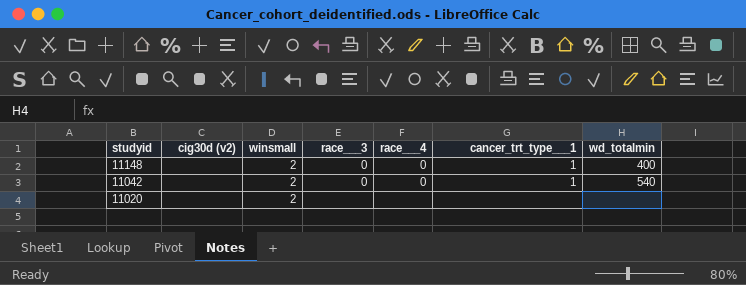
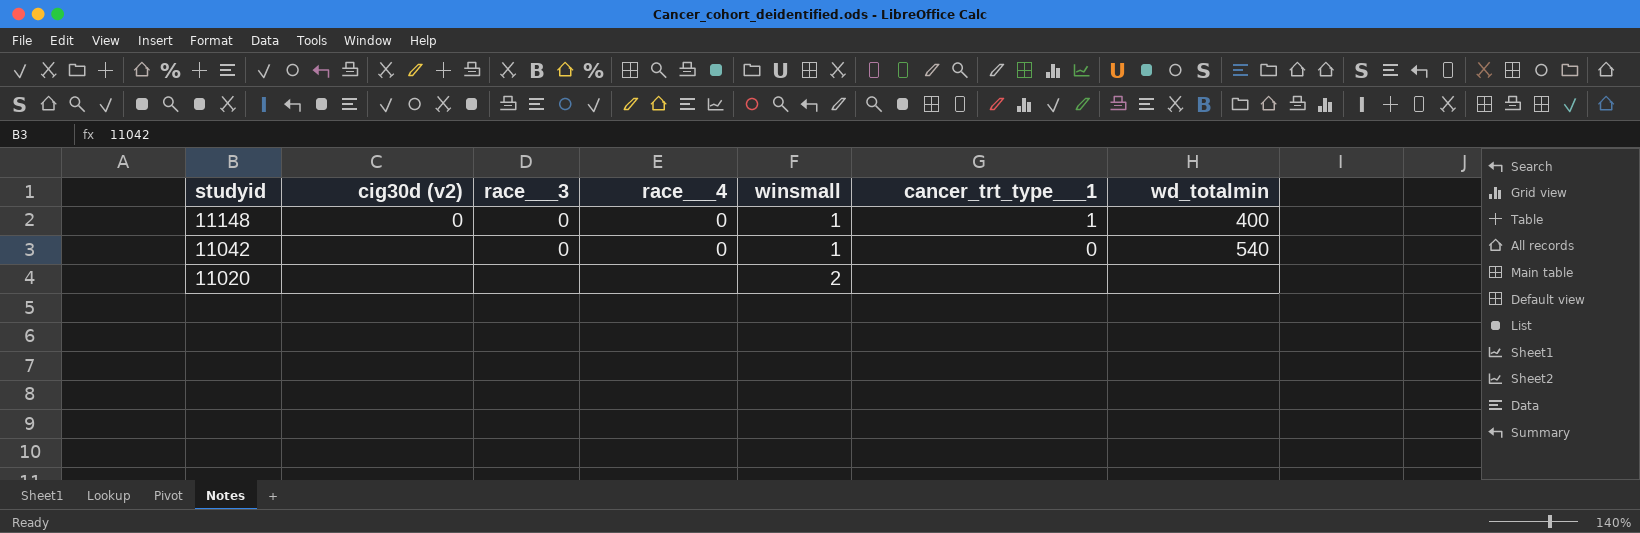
column winsmall | position: 3 -> 5
11148 | cig30d (v2): none -> 0
11148 | winsmall: 2 -> 1
11042 | winsmall: 2 -> 1
11042 | cancer_trt_type___1: 1 -> 0

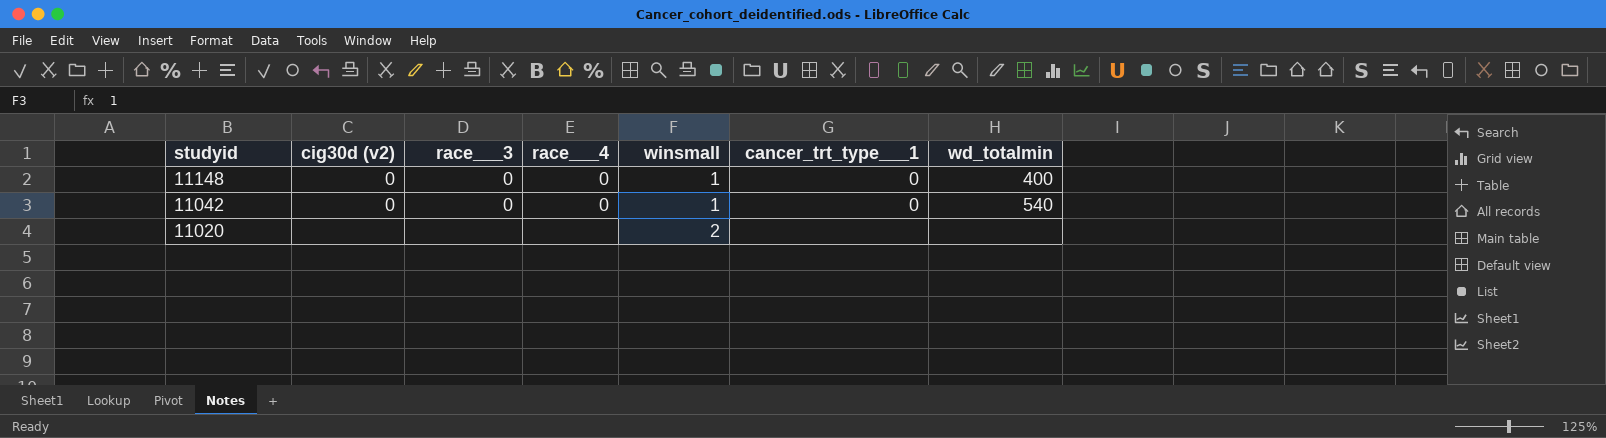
11148 | cancer_trt_type___1: 1 -> 0
11042 | cig30d (v2): none -> 0

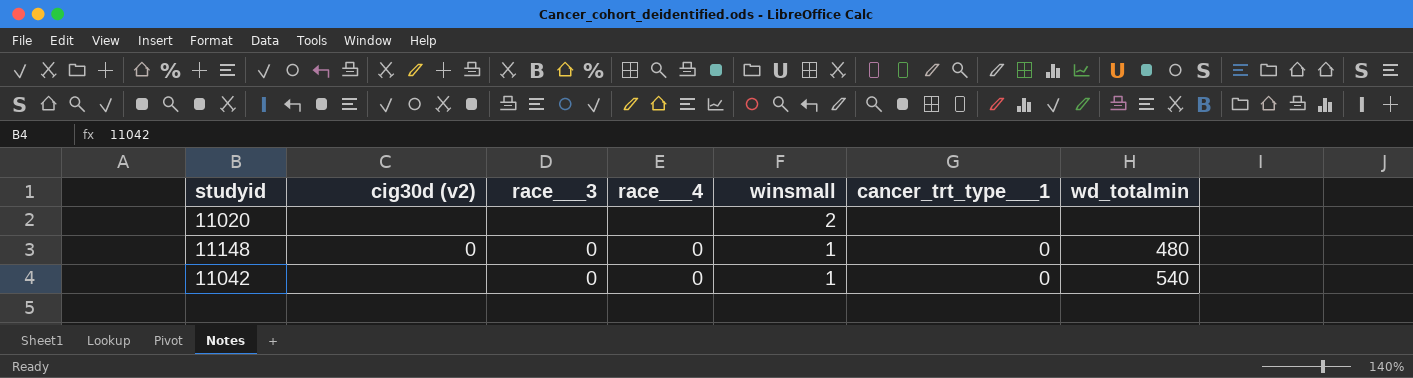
row order: studyid descending -> winsmall descending
11148 | wd_totalmin: 400 -> 480
11042 | cig30d (v2): 0 -> none

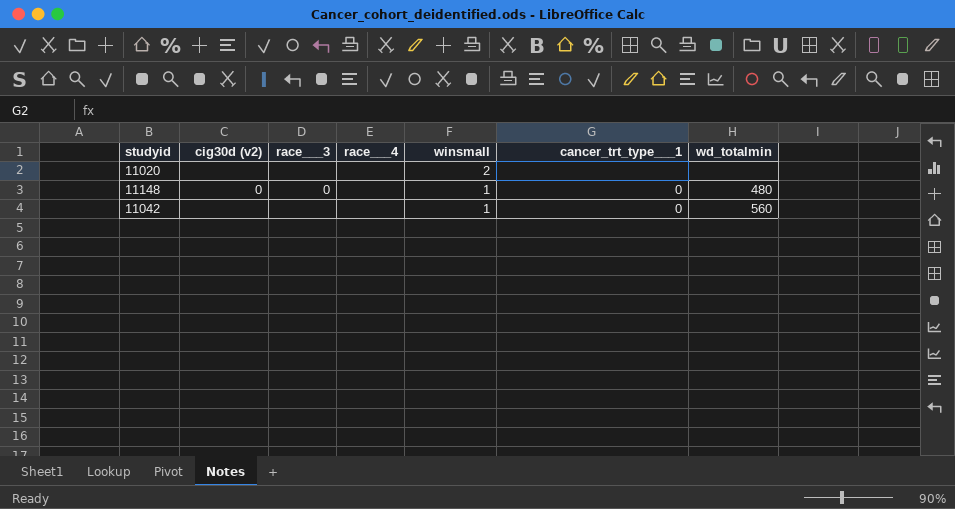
11148 | race___4: 0 -> none
11042 | race___3: 0 -> none
11042 | race___4: 0 -> none
11042 | wd_totalmin: 540 -> 560

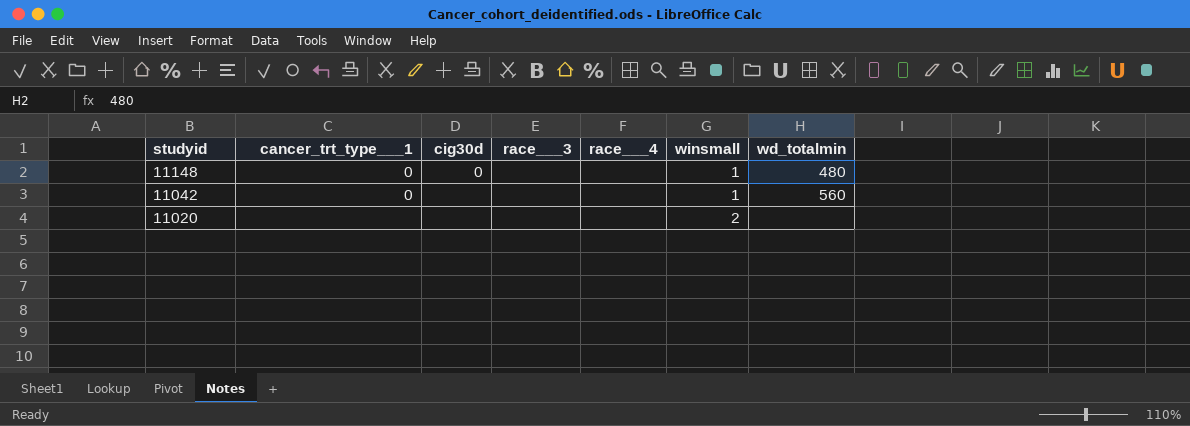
row order: winsmall descending -> studyid descending
column cancer_trt_type___1 | position: 6 -> 2
column name: cig30d (v2) -> cig30d
11148 | race___3: 0 -> none

